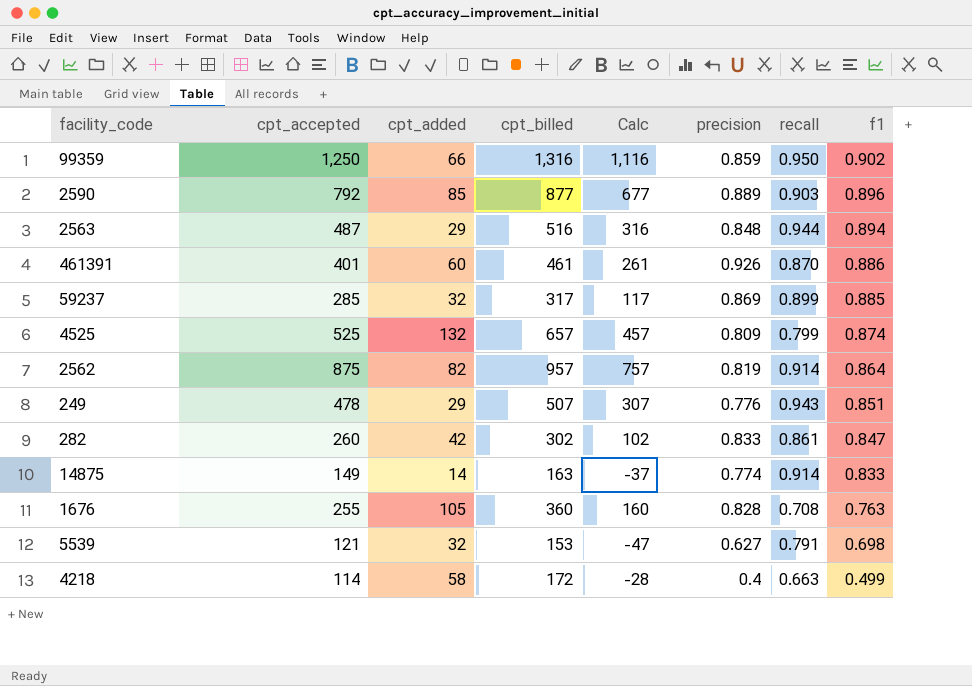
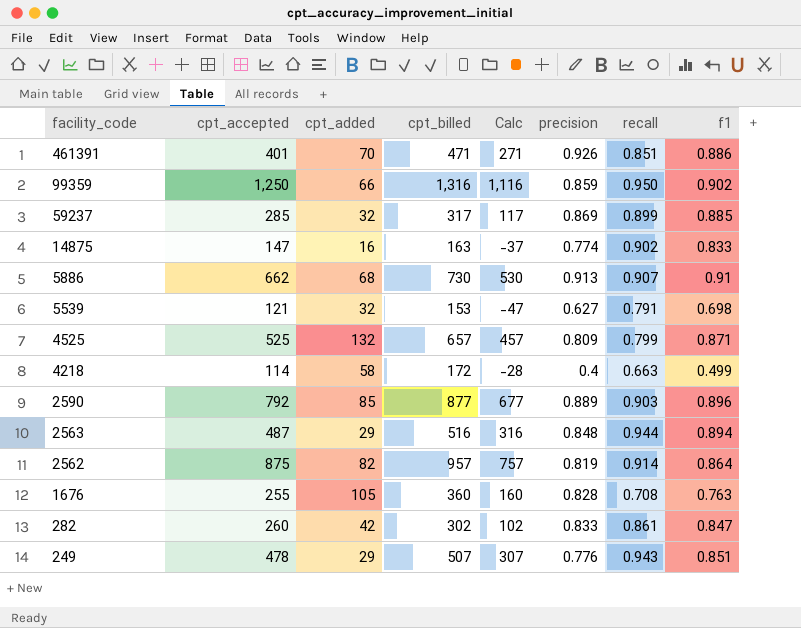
row order: f1 descending -> facility_code descending
461391 | cpt_added: 60 -> 70
461391 | cpt_billed: 461 -> 471
461391 | Calc: 261 -> 271
461391 | recall: 0.870 -> 0.851
14875 | cpt_accepted: 149 -> 147
14875 | cpt_added: 14 -> 16
14875 | recall: 0.914 -> 0.902
row 5886: none -> 662 | 68 | 730 | 530 | 0.913 | 0.907 | 0.91
4525 | f1: 0.874 -> 0.871

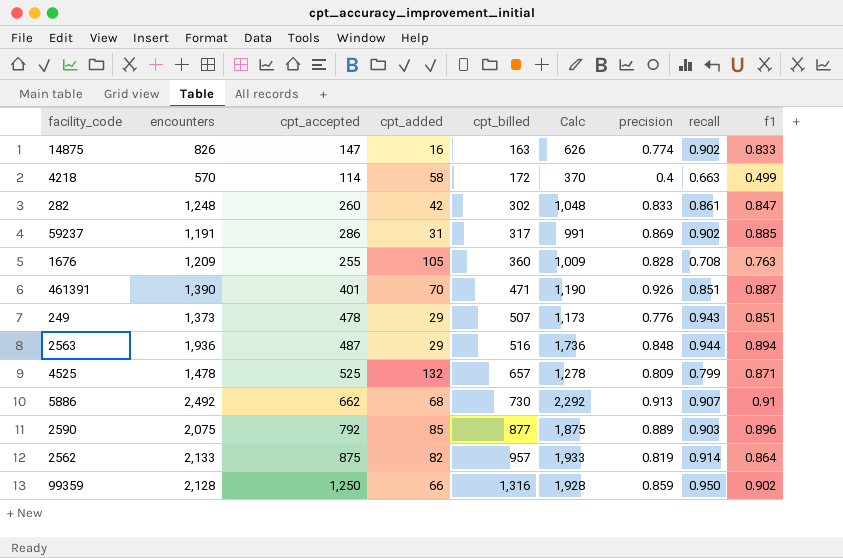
row order: facility_code descending -> cpt_billed ascending
column encounters | position: none -> 2
column Calc | formula: [cpt_billed] - 200 -> [encounters] - 200
row 5539: 121 | 32 | 153 | -47 | 0.627 | 0.791 | 0.698 -> none
59237 | cpt_accepted: 285 -> 286
59237 | cpt_added: 32 -> 31
59237 | recall: 0.899 -> 0.902
461391 | f1: 0.886 -> 0.887

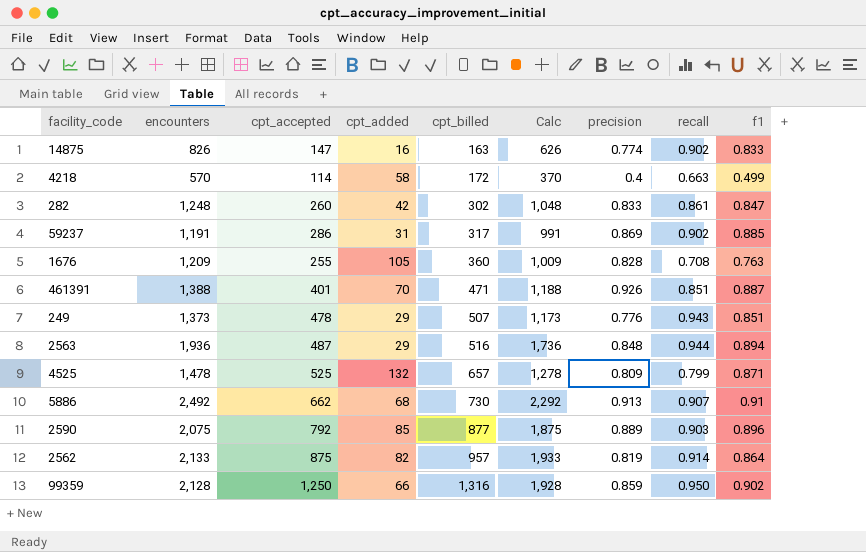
461391 | encounters: 1,390 -> 1,388
461391 | Calc: 1,190 -> 1,188

